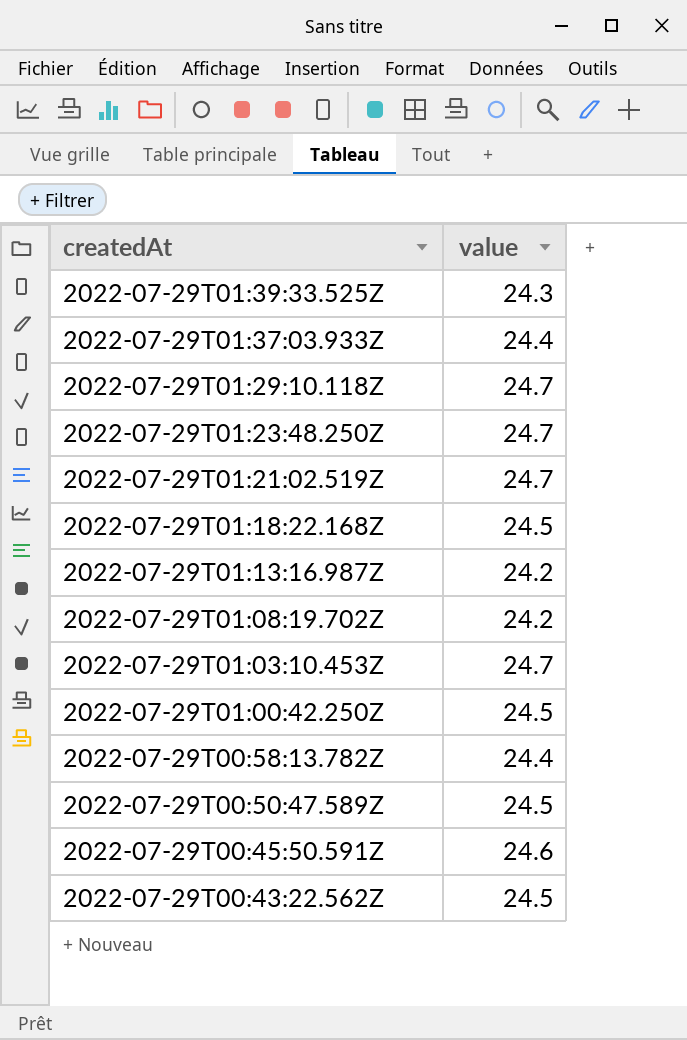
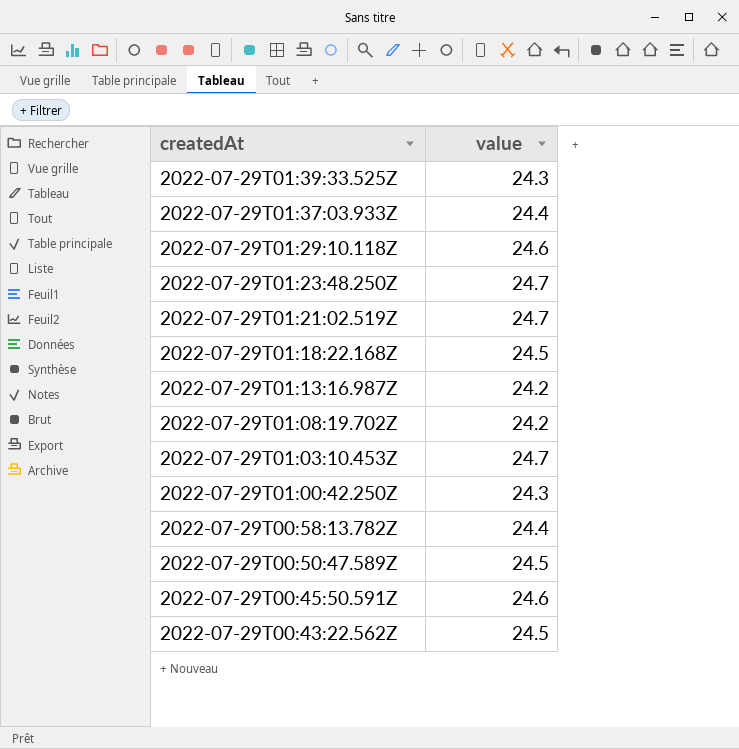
2022-07-29T01:29:10.118Z | value: 24.7 -> 24.6
2022-07-29T01:00:42.250Z | value: 24.5 -> 24.3

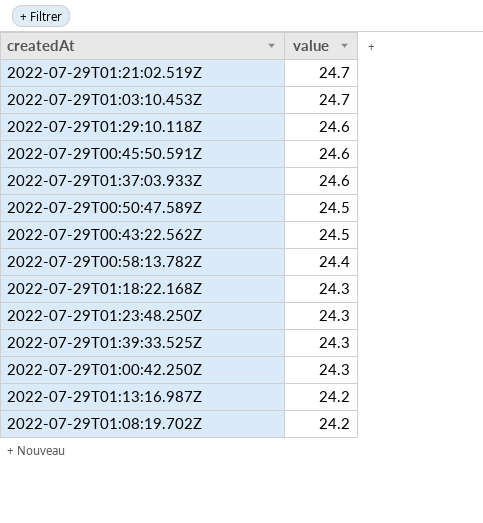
row order: createdAt descending -> value descending
2022-07-29T01:37:03.933Z | value: 24.4 -> 24.6
2022-07-29T01:18:22.168Z | value: 24.5 -> 24.3
2022-07-29T01:23:48.250Z | value: 24.7 -> 24.3

